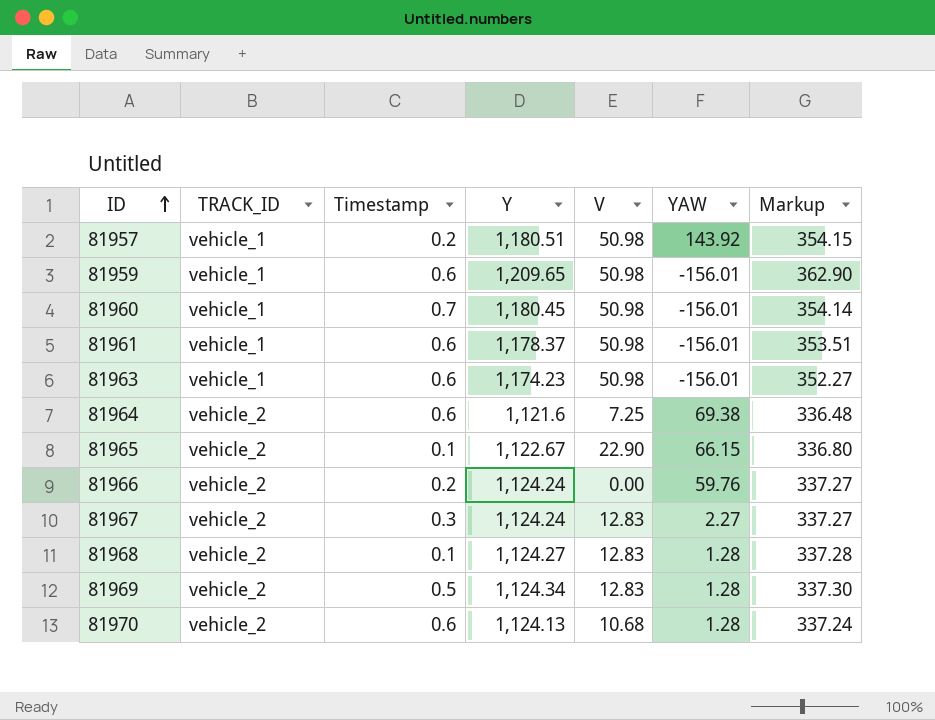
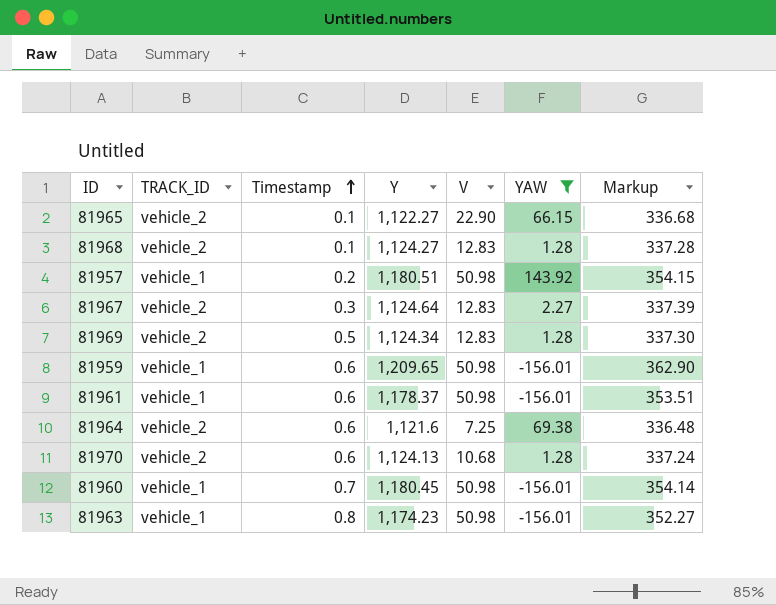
filter: none -> YAW != 59.76
row order: ID ascending -> Timestamp ascending
81965 | Y: 1,122.67 -> 1,122.27
81965 | Markup: 336.80 -> 336.68
81967 | Y: 1,124.24 -> 1,124.64
81967 | Markup: 337.27 -> 337.39
81963 | Timestamp: 0.6 -> 0.8

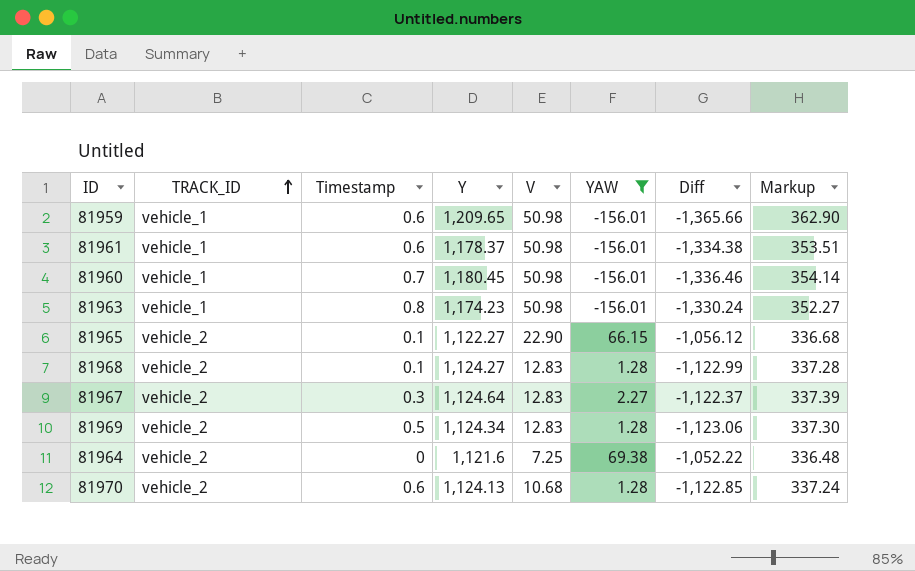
row order: Timestamp ascending -> TRACK_ID ascending
column Diff | formula: none -> [YAW] - [Y]
row 81957: vehicle_1 | 0.2 | 1,180.51 | 50.98 | 143.92 | 354.15 -> none
81964 | Timestamp: 0.6 -> 0

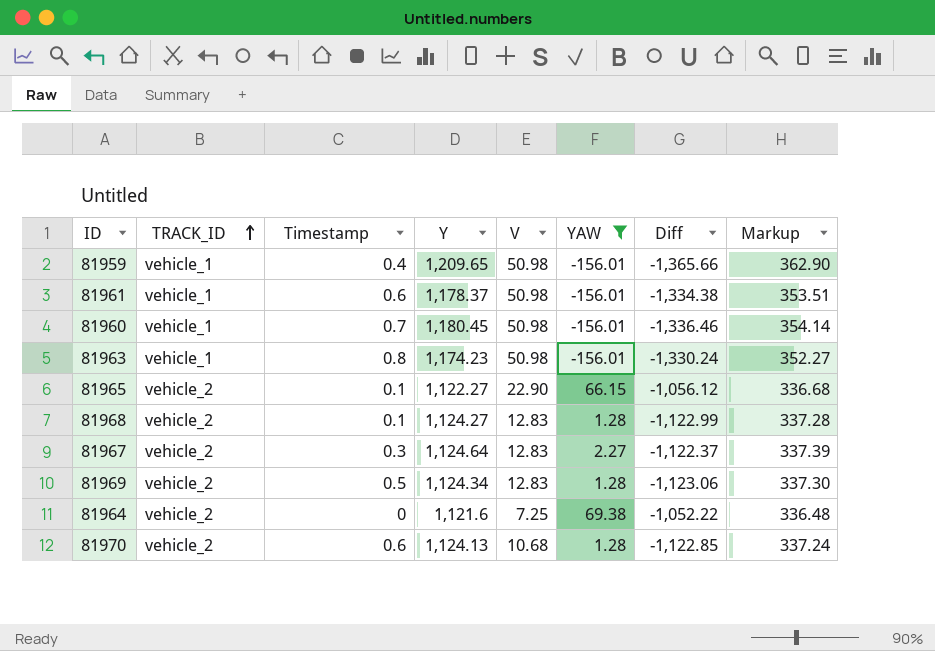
81959 | Timestamp: 0.6 -> 0.4

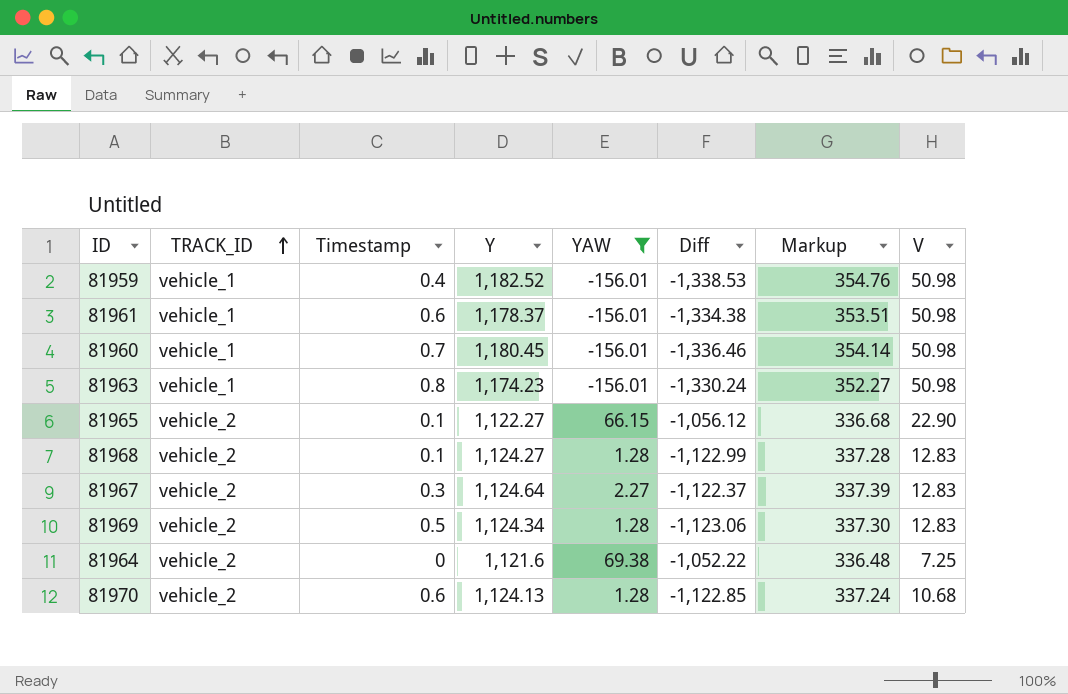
column V | position: 5 -> 8
81959 | Y: 1,209.65 -> 1,182.52
81959 | Diff: -1,365.66 -> -1,338.53
81959 | Markup: 362.90 -> 354.76

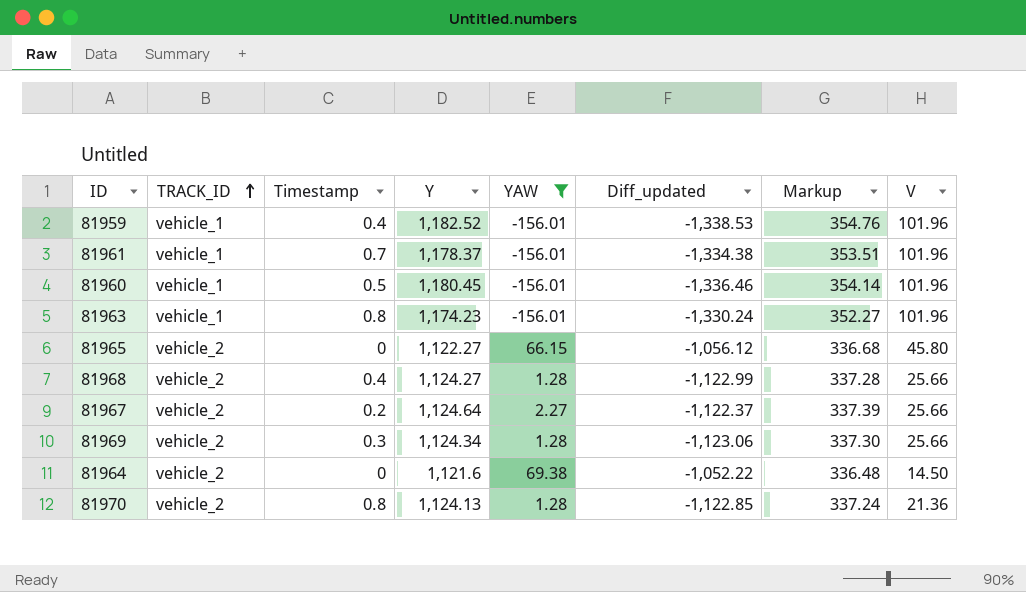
column name: Diff -> Diff_updated
81959 | V: 50.98 -> 101.96
81961 | Timestamp: 0.6 -> 0.7
81961 | V: 50.98 -> 101.96
81960 | Timestamp: 0.7 -> 0.5
81960 | V: 50.98 -> 101.96
81963 | V: 50.98 -> 101.96
81965 | Timestamp: 0.1 -> 0
81965 | V: 22.90 -> 45.80
81968 | Timestamp: 0.1 -> 0.4
81968 | V: 12.83 -> 25.66
81967 | Timestamp: 0.3 -> 0.2
81967 | V: 12.83 -> 25.66
81969 | Timestamp: 0.5 -> 0.3
81969 | V: 12.83 -> 25.66
81964 | V: 7.25 -> 14.50
81970 | Timestamp: 0.6 -> 0.8
81970 | V: 10.68 -> 21.36

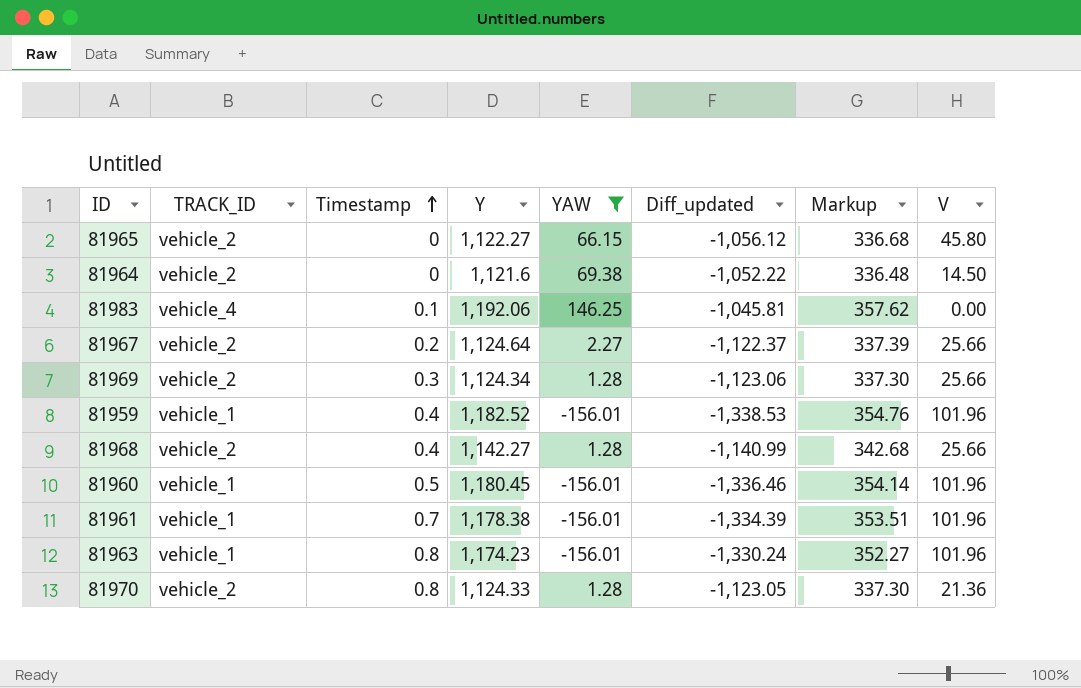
row order: TRACK_ID ascending -> Timestamp ascending
row 81983: none -> vehicle_4 | 0.1 | 1,192.06 | 146.25 | -1,045.81 | 357.62 | 0.00
81968 | Y: 1,124.27 -> 1,142.27
81968 | Diff_updated: -1,122.99 -> -1,140.99
81968 | Markup: 337.28 -> 342.68
81961 | Y: 1,178.37 -> 1,178.38
81961 | Diff_updated: -1,334.38 -> -1,334.39
81970 | Y: 1,124.13 -> 1,124.33
81970 | Diff_updated: -1,122.85 -> -1,123.05
81970 | Markup: 337.24 -> 337.30

